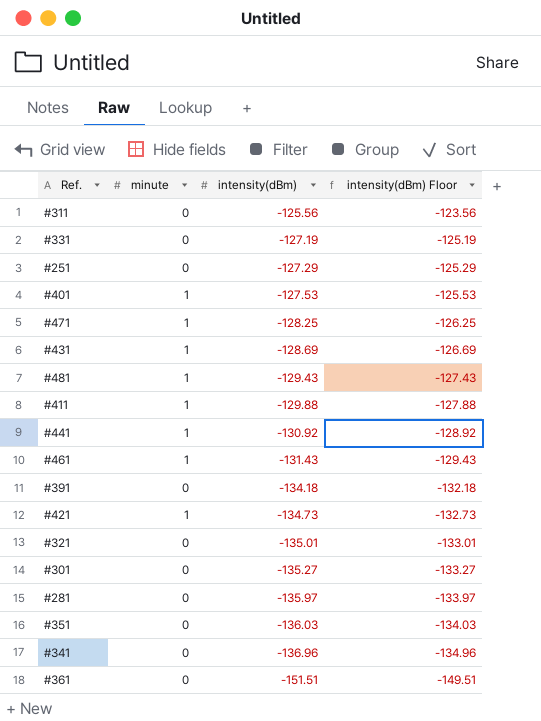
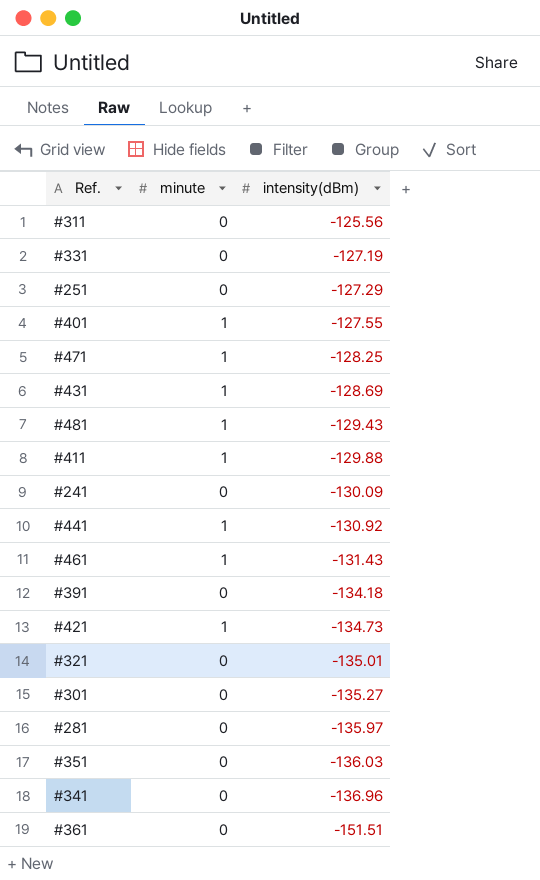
column intensity(dBm) Floor | formula: [intensity(dBm)] + 2 -> none
#401 | intensity(dBm): -127.53 -> -127.55
row #241: none -> 0 | -130.09

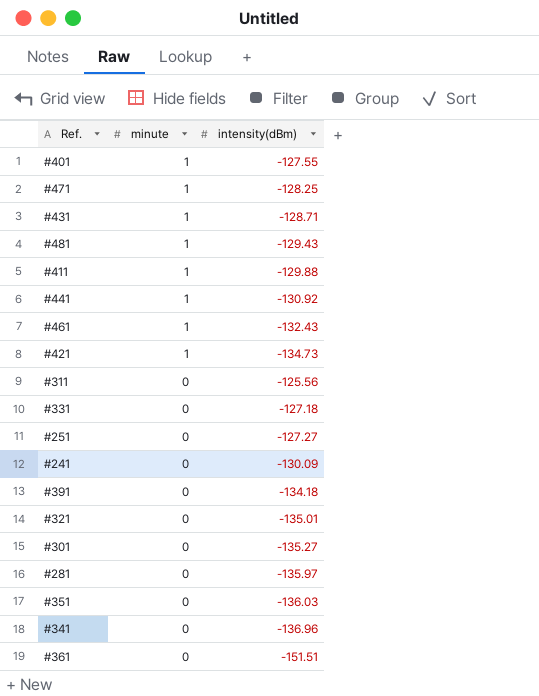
row order: intensity(dBm) descending -> minute descending
#431 | intensity(dBm): -128.69 -> -128.71
#461 | intensity(dBm): -131.43 -> -132.43
#331 | intensity(dBm): -127.19 -> -127.18
#251 | intensity(dBm): -127.29 -> -127.27

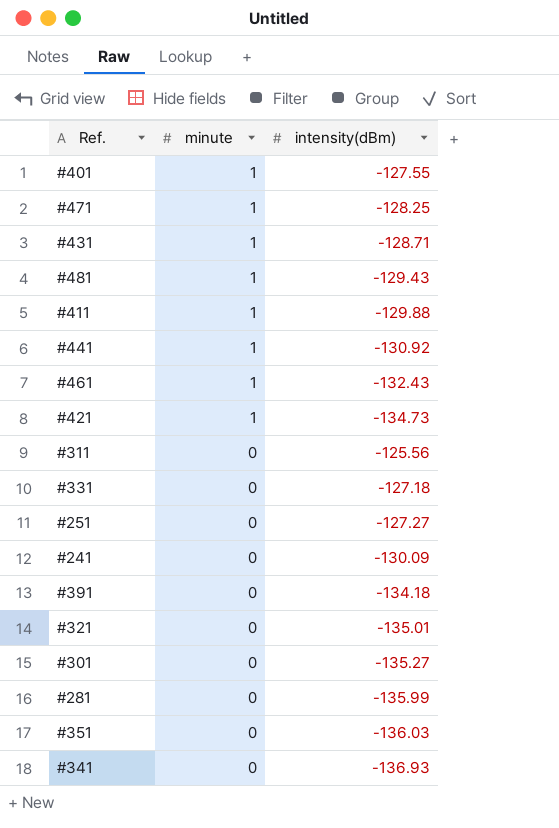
row #361: 0 | -151.51 -> none
#281 | intensity(dBm): -135.97 -> -135.99
#341 | intensity(dBm): -136.96 -> -136.93

